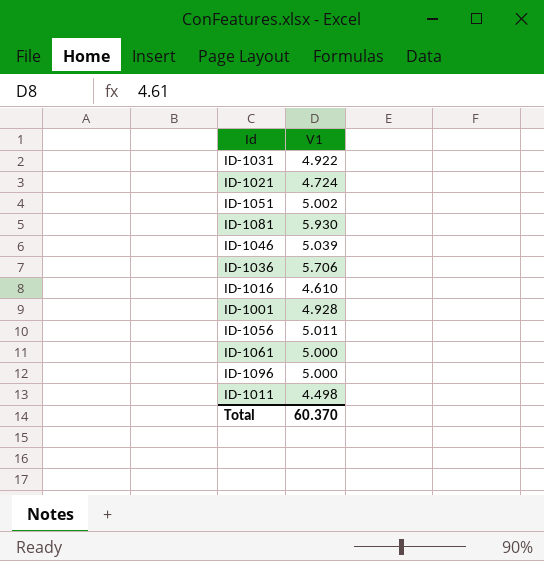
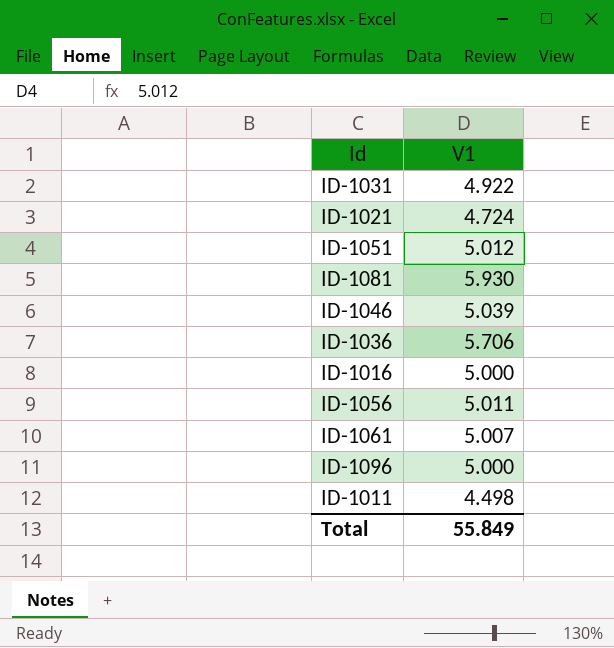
row ID-1001: 4.928 -> none
ID-1051 | V1: 5.002 -> 5.012
ID-1016 | V1: 4.610 -> 5.000
ID-1061 | V1: 5.000 -> 5.007
Total | V1: 60.370 -> 55.849

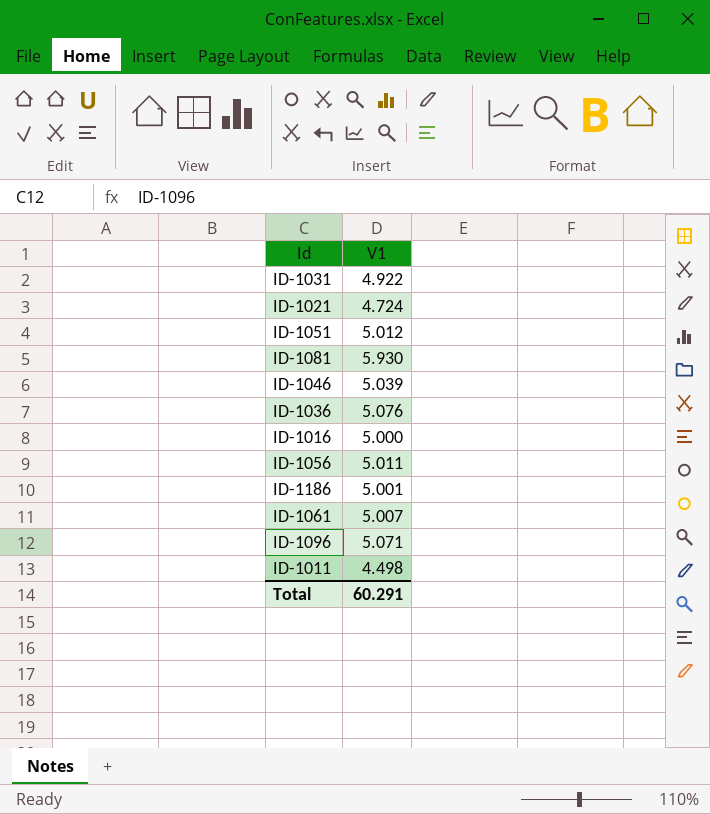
ID-1036 | V1: 5.706 -> 5.076
row ID-1186: none -> 5.001
ID-1096 | V1: 5.000 -> 5.071
Total | V1: 55.849 -> 60.291

